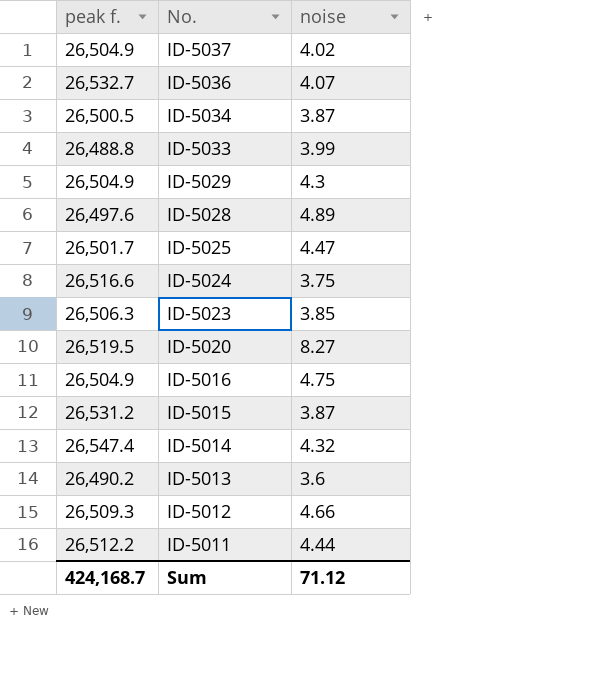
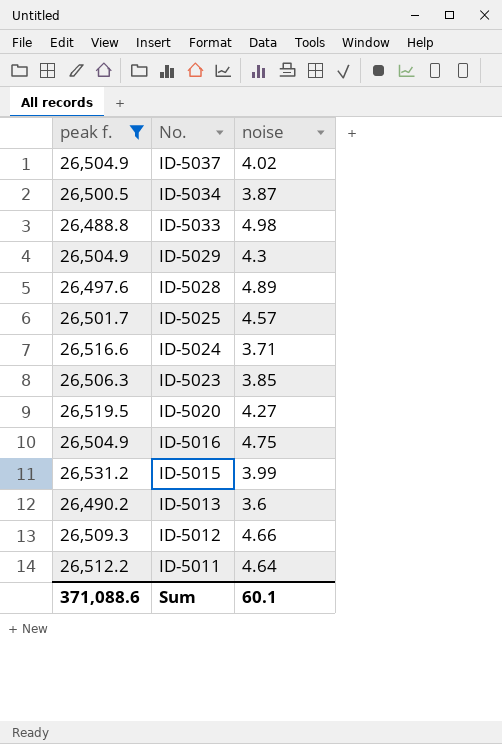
filter: none -> peak f. <= 26,531.2
ID-5033 | noise: 3.99 -> 4.98
ID-5025 | noise: 4.47 -> 4.57
ID-5024 | noise: 3.75 -> 3.71
ID-5020 | noise: 8.27 -> 4.27
ID-5015 | noise: 3.87 -> 3.99
ID-5011 | noise: 4.44 -> 4.64
Sum | peak f.: 424,168.7 -> 371,088.6
Sum | noise: 71.12 -> 60.1

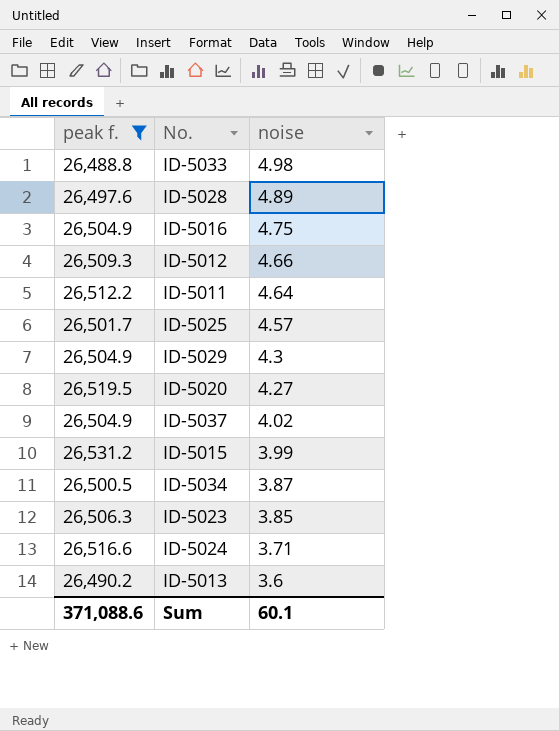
row order: No. descending -> noise descending

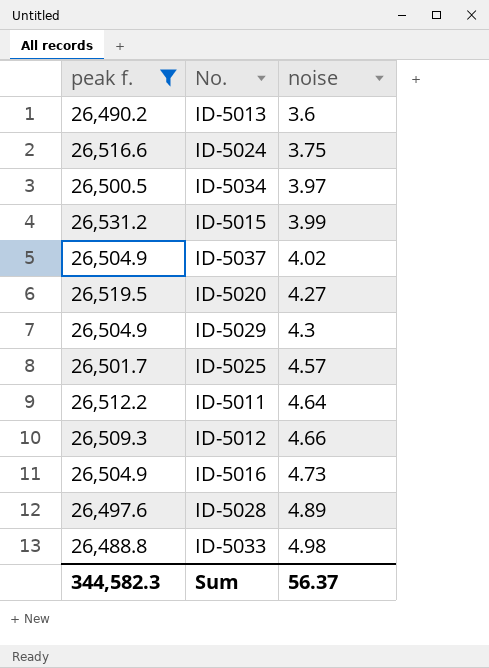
row order: noise descending -> noise ascending
row ID-5023: 26,506.3 | 3.85 -> none
ID-5024 | noise: 3.71 -> 3.75
ID-5034 | noise: 3.87 -> 3.97
ID-5016 | noise: 4.75 -> 4.73
Sum | peak f.: 371,088.6 -> 344,582.3
Sum | noise: 60.1 -> 56.37

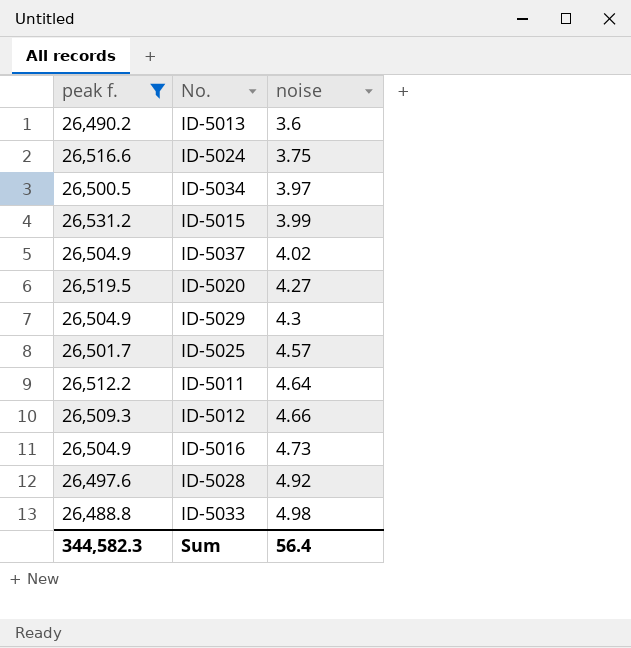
ID-5028 | noise: 4.89 -> 4.92
Sum | noise: 56.37 -> 56.4

